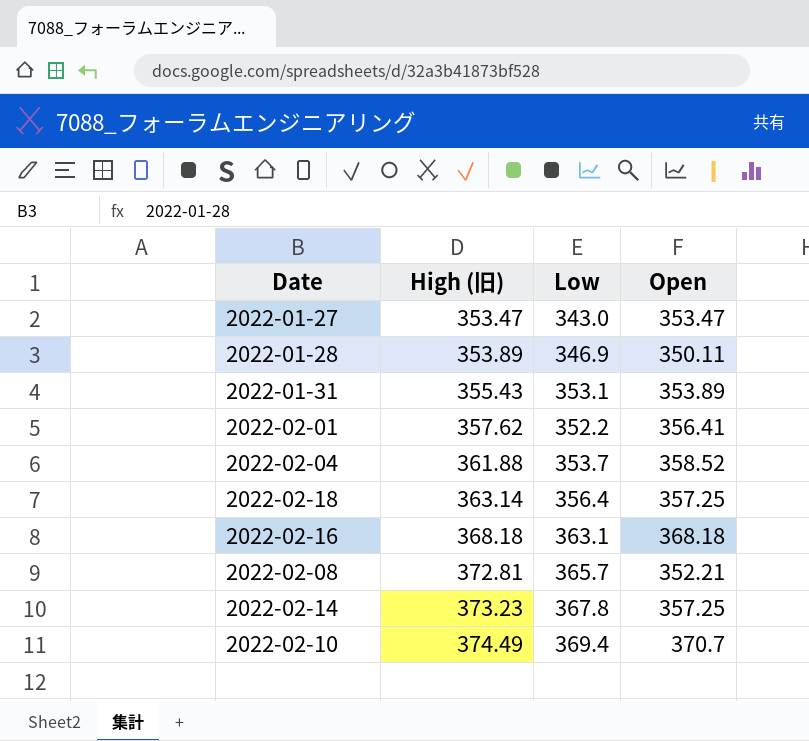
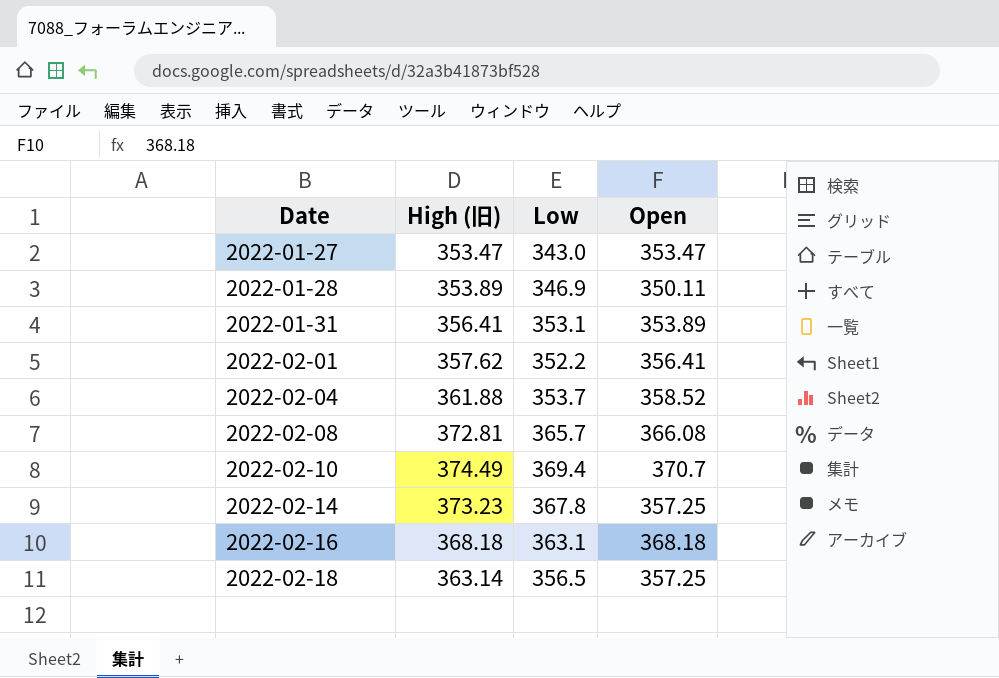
row order: High (旧) ascending -> Date ascending
2022-01-31 | High (旧): 355.43 -> 356.41
2022-02-08 | Open: 352.21 -> 366.08
2022-02-18 | Low: 356.4 -> 356.5

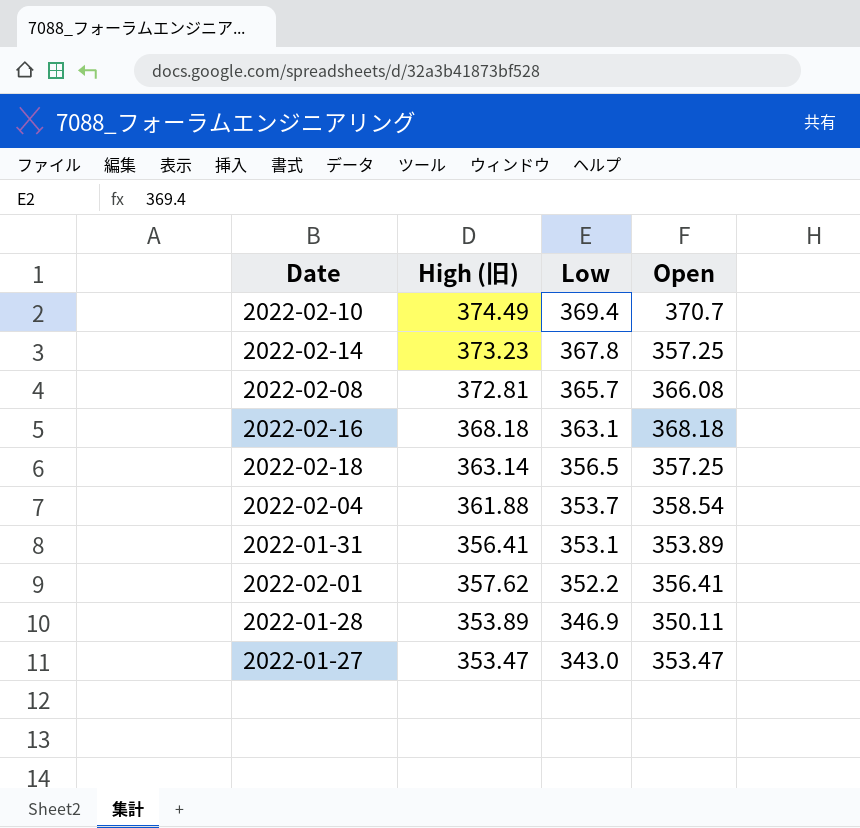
row order: Date ascending -> Low descending
2022-02-04 | Open: 358.52 -> 358.54

